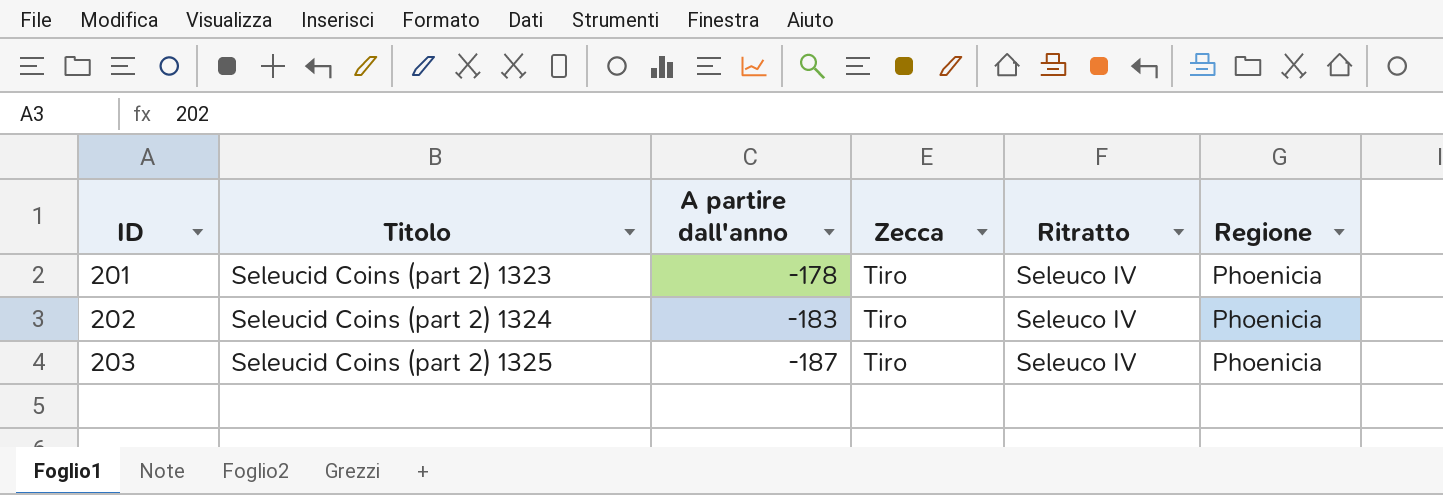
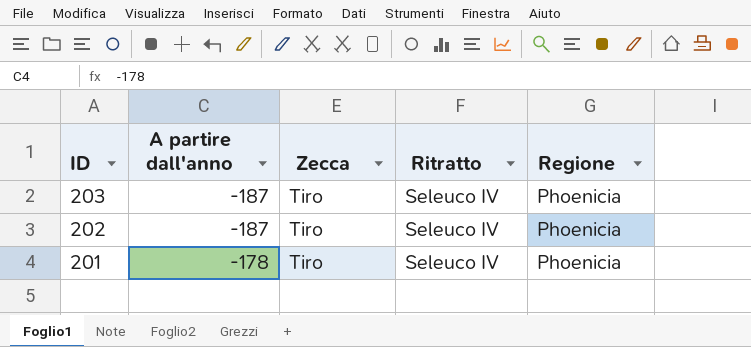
row order: ID ascending -> ID descending
column Titolo | position: 2 -> none
202 | A partire dall'anno: -183 -> -187

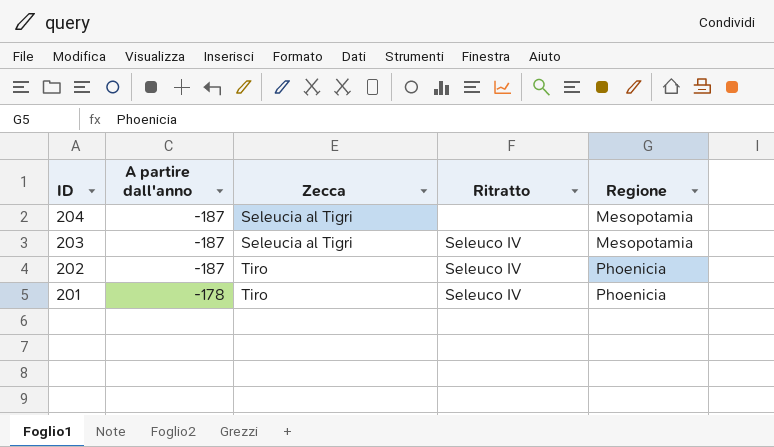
row 204: none -> -187 | Seleucia al Tigri | none | Mesopotamia
203 | Zecca: Tiro -> Seleucia al Tigri
203 | Regione: Phoenicia -> Mesopotamia

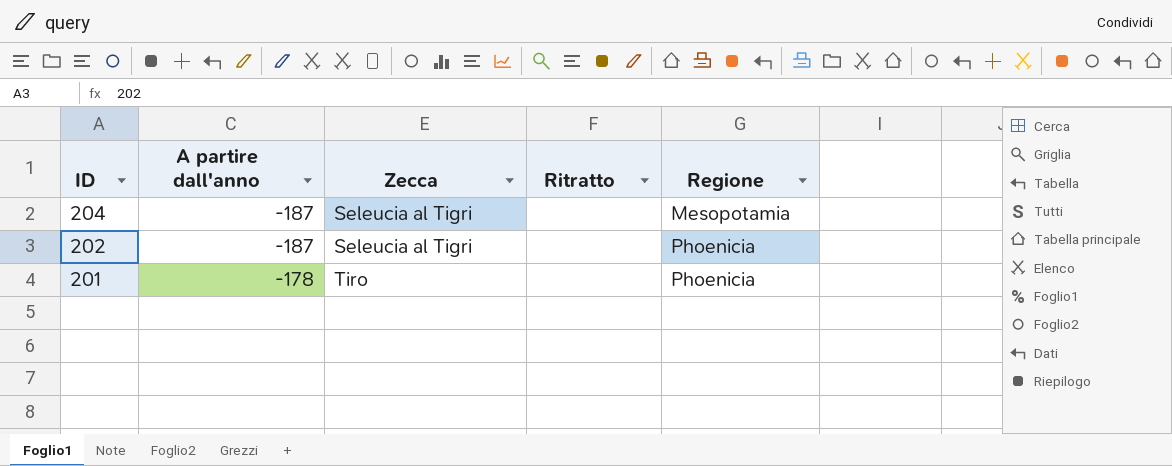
row 203: -187 | Seleucia al Tigri | Seleuco IV | Mesopotamia -> none
202 | Zecca: Tiro -> Seleucia al Tigri
202 | Ritratto: Seleuco IV -> none
201 | Ritratto: Seleuco IV -> none

